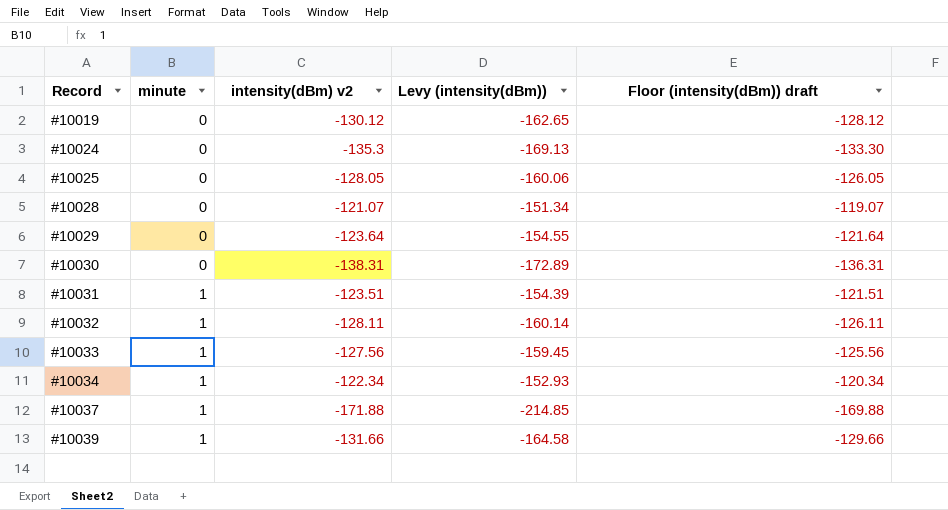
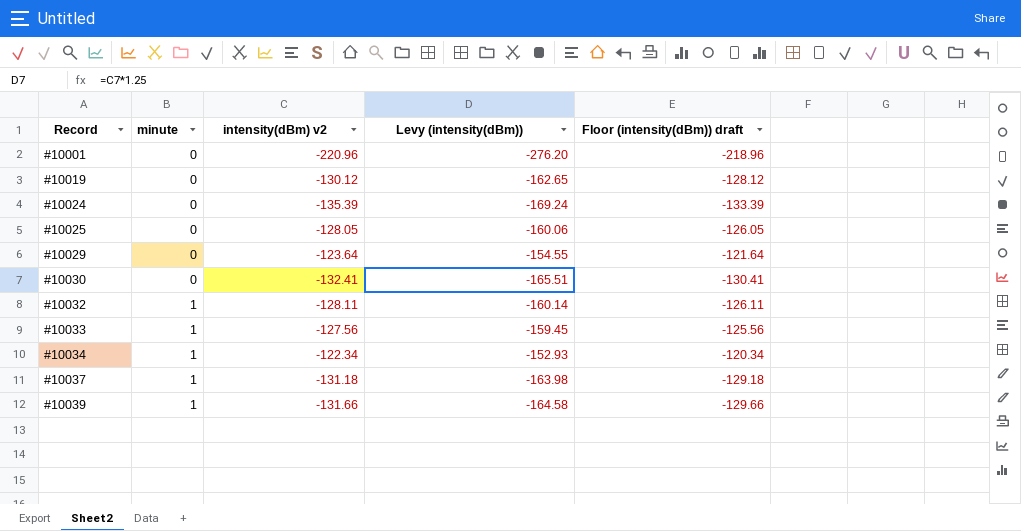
row #10028: 0 | -121.07 | -151.34 | -119.07 -> none
row #10031: 1 | -123.51 | -154.39 | -121.51 -> none
row #10001: none -> 0 | -220.96 | -276.20 | -218.96
#10024 | intensity(dBm) v2: -135.3 -> -135.39
#10024 | Levy (intensity(dBm)): -169.13 -> -169.24
#10024 | Floor (intensity(dBm)) draft: -133.30 -> -133.39
#10030 | intensity(dBm) v2: -138.31 -> -132.41
#10030 | Levy (intensity(dBm)): -172.89 -> -165.51
#10030 | Floor (intensity(dBm)) draft: -136.31 -> -130.41
#10037 | intensity(dBm) v2: -171.88 -> -131.18
#10037 | Levy (intensity(dBm)): -214.85 -> -163.98
#10037 | Floor (intensity(dBm)) draft: -169.88 -> -129.18

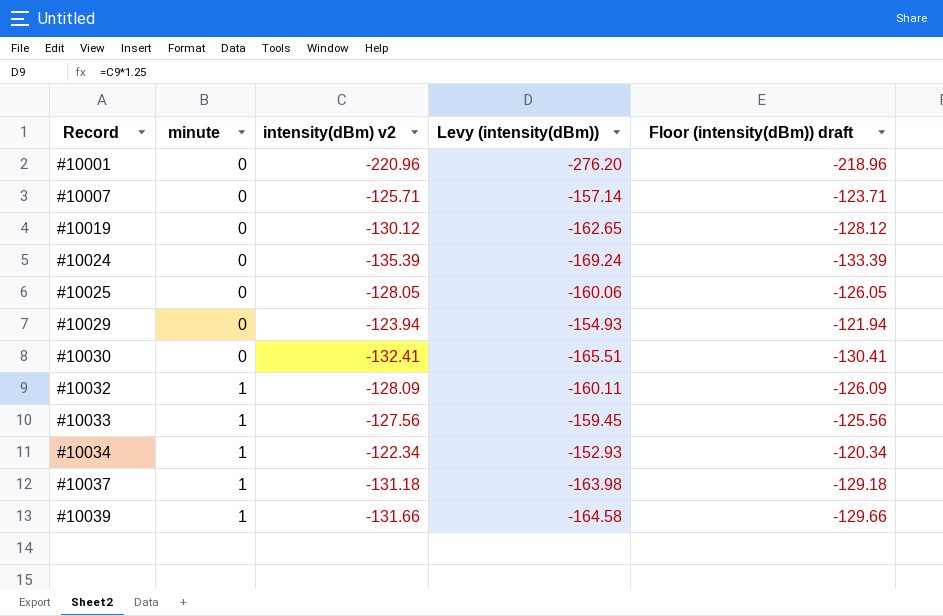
row #10007: none -> 0 | -125.71 | -157.14 | -123.71
#10029 | intensity(dBm) v2: -123.64 -> -123.94
#10029 | Levy (intensity(dBm)): -154.55 -> -154.93
#10029 | Floor (intensity(dBm)) draft: -121.64 -> -121.94
#10032 | intensity(dBm) v2: -128.11 -> -128.09
#10032 | Levy (intensity(dBm)): -160.14 -> -160.11
#10032 | Floor (intensity(dBm)) draft: -126.11 -> -126.09

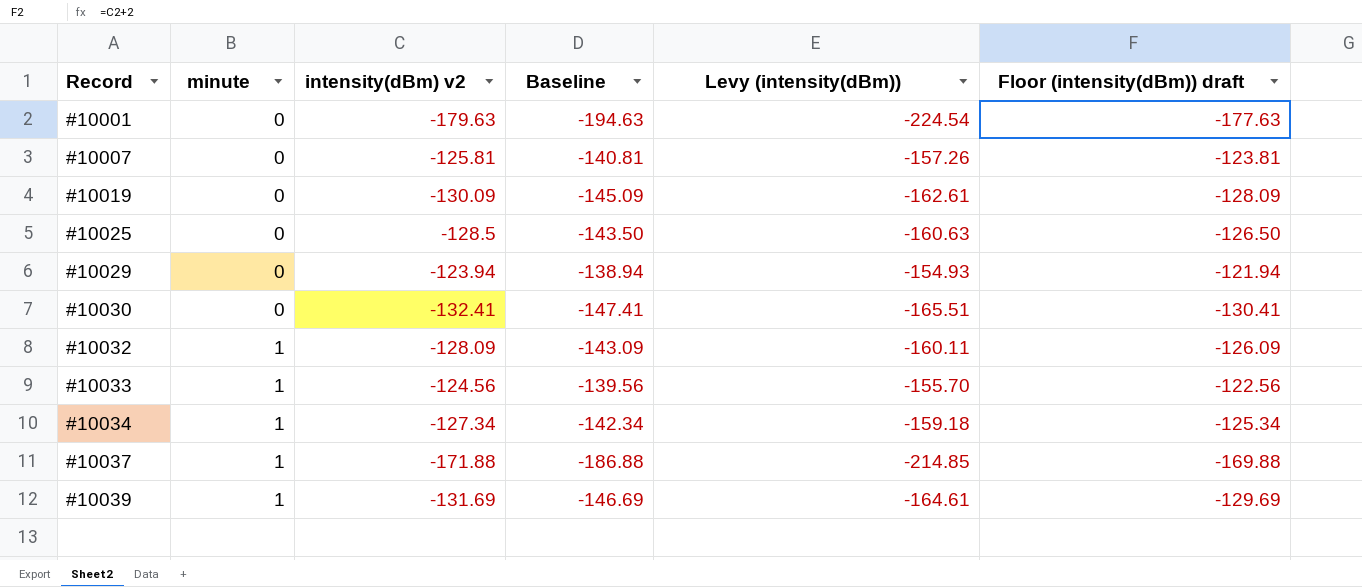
column Baseline | formula: none -> [intensity(dBm) v2] - 15
row #10024: 0 | -135.39 | -169.24 | -133.39 -> none
#10001 | intensity(dBm) v2: -220.96 -> -179.63
#10001 | Levy (intensity(dBm)): -276.20 -> -224.54
#10001 | Floor (intensity(dBm)) draft: -218.96 -> -177.63
#10007 | intensity(dBm) v2: -125.71 -> -125.81
#10007 | Levy (intensity(dBm)): -157.14 -> -157.26
#10007 | Floor (intensity(dBm)) draft: -123.71 -> -123.81
#10019 | intensity(dBm) v2: -130.12 -> -130.09
#10019 | Levy (intensity(dBm)): -162.65 -> -162.61
#10019 | Floor (intensity(dBm)) draft: -128.12 -> -128.09
#10025 | intensity(dBm) v2: -128.05 -> -128.5
#10025 | Levy (intensity(dBm)): -160.06 -> -160.63
#10025 | Floor (intensity(dBm)) draft: -126.05 -> -126.50
#10033 | intensity(dBm) v2: -127.56 -> -124.56
#10033 | Levy (intensity(dBm)): -159.45 -> -155.70
#10033 | Floor (intensity(dBm)) draft: -125.56 -> -122.56
#10034 | intensity(dBm) v2: -122.34 -> -127.34
#10034 | Levy (intensity(dBm)): -152.93 -> -159.18
#10034 | Floor (intensity(dBm)) draft: -120.34 -> -125.34
#10037 | intensity(dBm) v2: -131.18 -> -171.88
#10037 | Levy (intensity(dBm)): -163.98 -> -214.85
#10037 | Floor (intensity(dBm)) draft: -129.18 -> -169.88
#10039 | intensity(dBm) v2: -131.66 -> -131.69
#10039 | Levy (intensity(dBm)): -164.58 -> -164.61
#10039 | Floor (intensity(dBm)) draft: -129.66 -> -129.69

